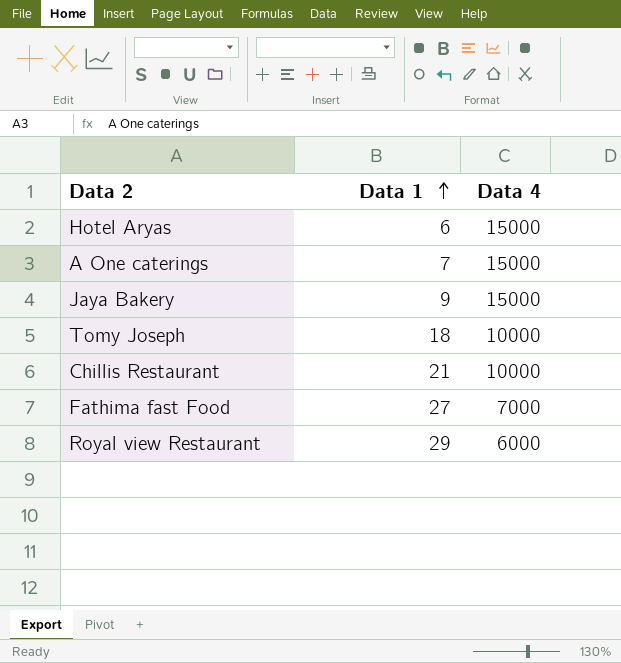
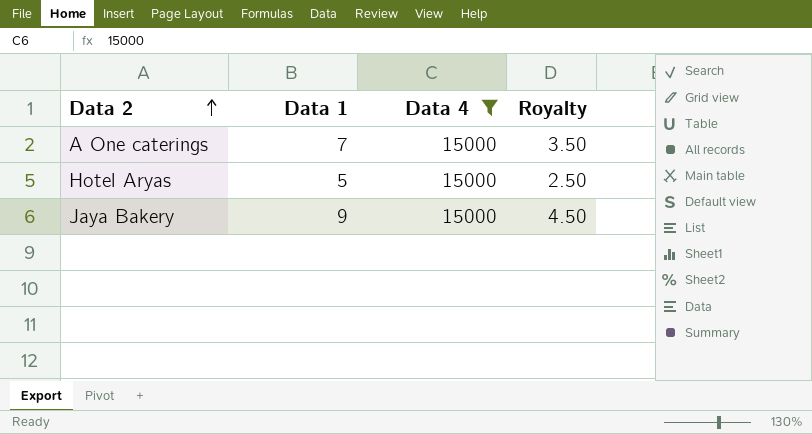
filter: none -> Data 4 = 15000
row order: Data 1 ascending -> Data 2 ascending
column Royalty | formula: none -> [Data 1] * 0.5
Hotel Aryas | Data 1: 6 -> 5

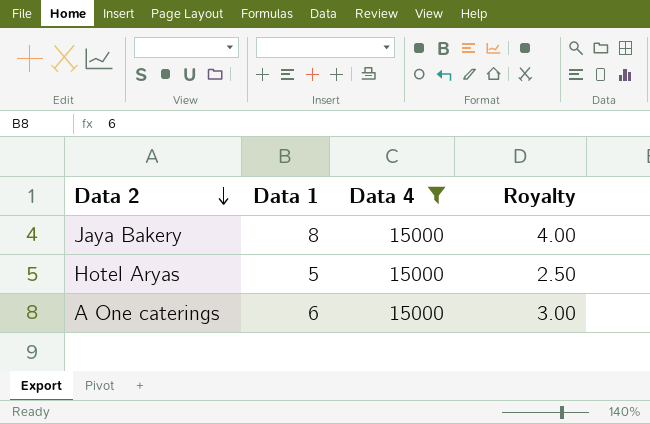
row order: Data 2 ascending -> Data 2 descending
Jaya Bakery | Data 1: 9 -> 8
Jaya Bakery | Royalty: 4.50 -> 4.00
A One caterings | Data 1: 7 -> 6
A One caterings | Royalty: 3.50 -> 3.00

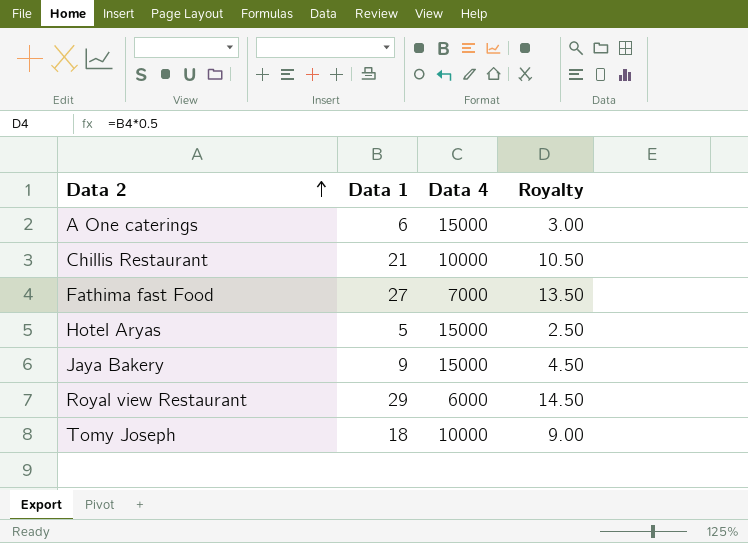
filter: Data 4 = 15000 -> none
row order: Data 2 descending -> Data 2 ascending
Jaya Bakery | Data 1: 8 -> 9
Jaya Bakery | Royalty: 4.00 -> 4.50

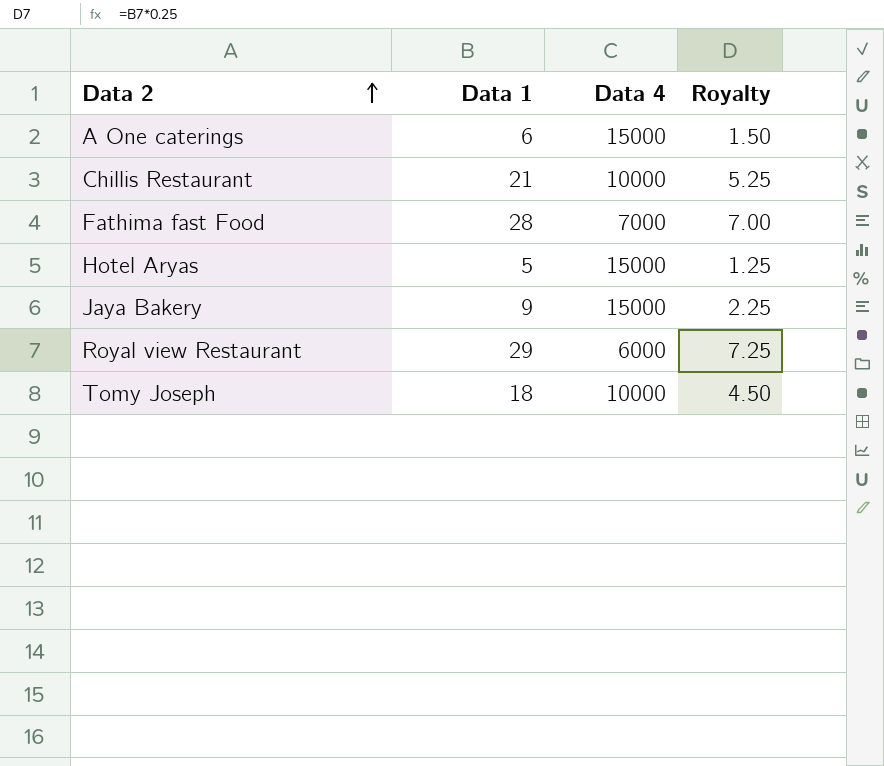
column Royalty | formula: [Data 1] * 0.5 -> [Data 1] * 0.25
Fathima fast Food | Data 1: 27 -> 28

